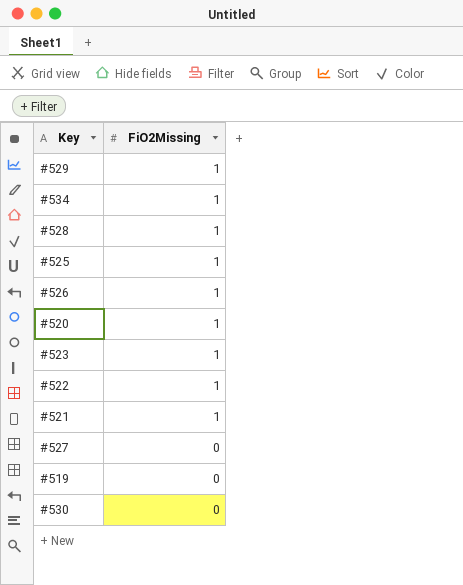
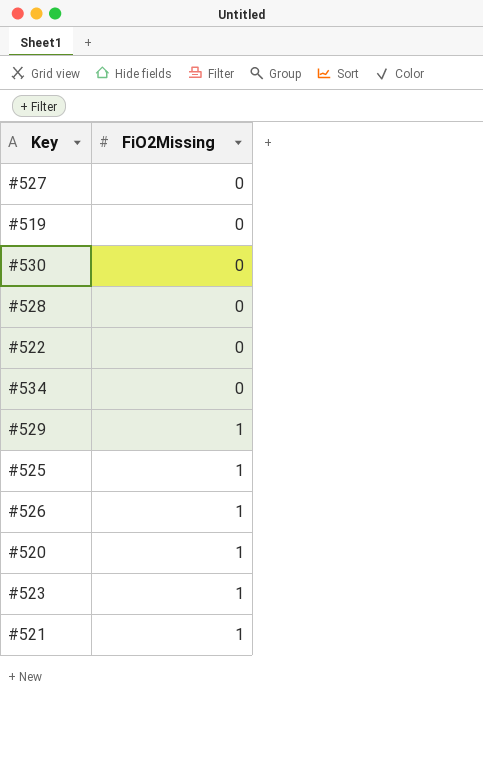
row order: FiO2Missing descending -> FiO2Missing ascending
#528 | FiO2Missing: 1 -> 0
#522 | FiO2Missing: 1 -> 0
#534 | FiO2Missing: 1 -> 0

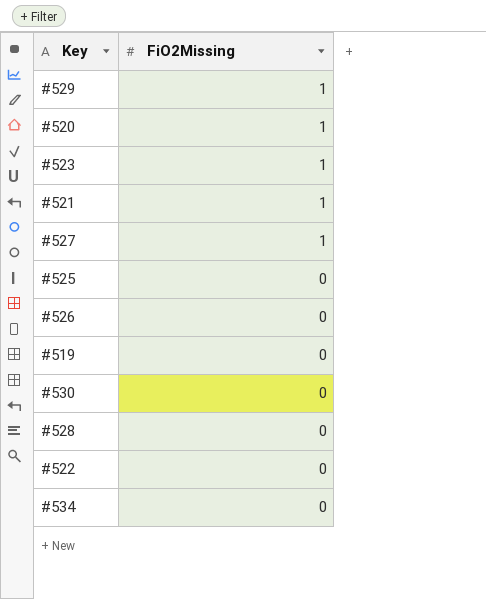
row order: FiO2Missing ascending -> FiO2Missing descending
#527 | FiO2Missing: 0 -> 1
#525 | FiO2Missing: 1 -> 0
#526 | FiO2Missing: 1 -> 0

